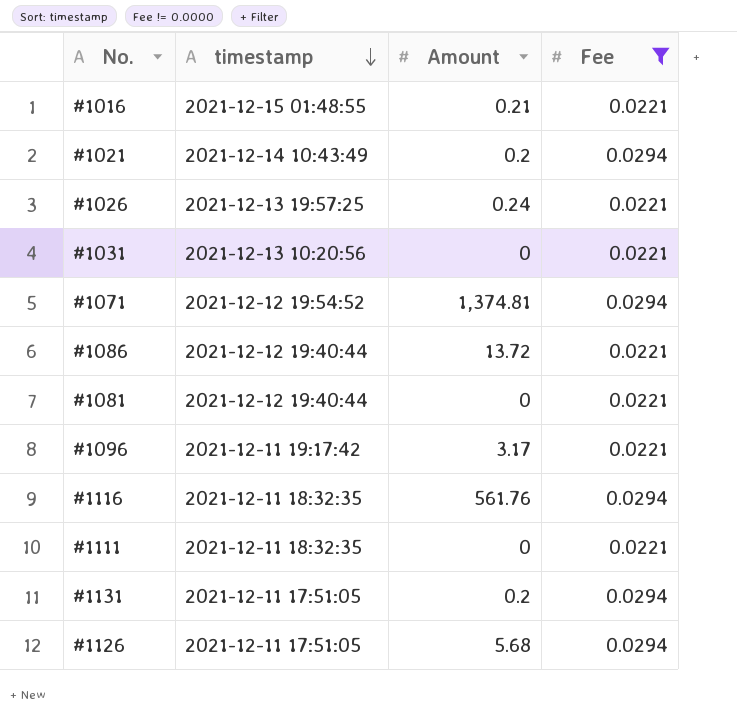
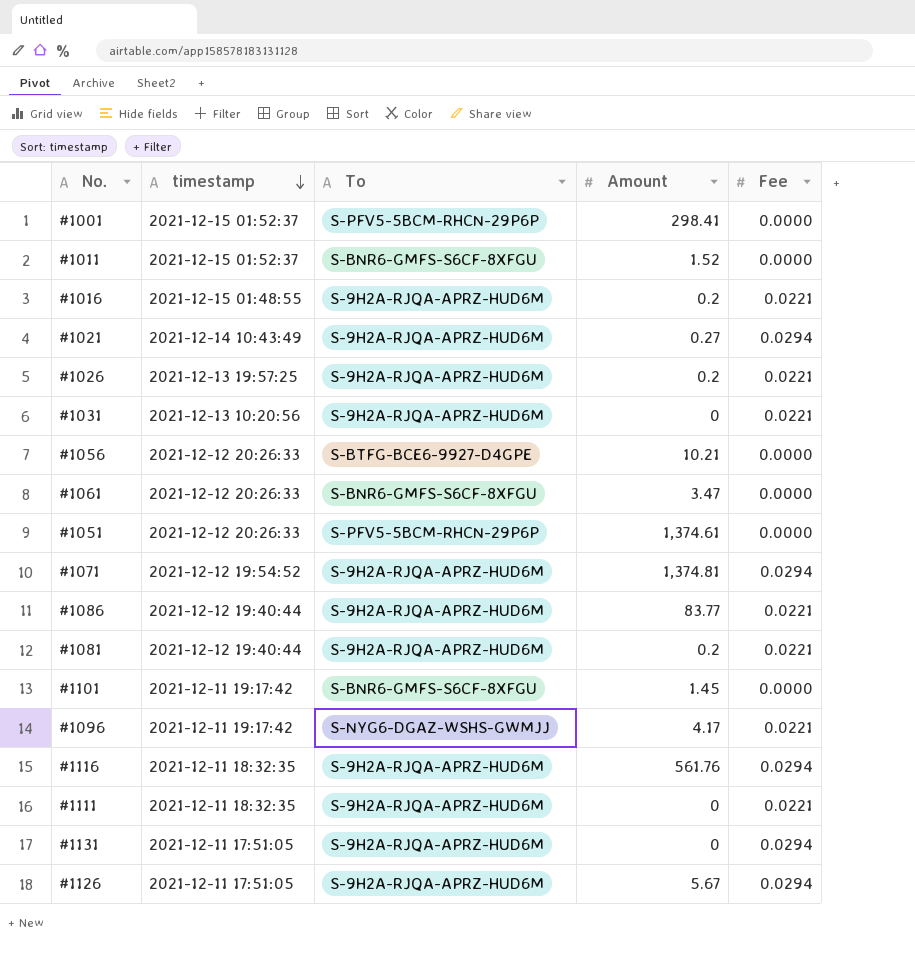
filter: Fee != 0.0000 -> none
column To | position: none -> 3
#1016 | Amount: 0.21 -> 0.2
#1021 | Amount: 0.2 -> 0.27
#1026 | Amount: 0.24 -> 0.2
#1086 | Amount: 13.72 -> 83.77
#1081 | Amount: 0 -> 0.2
#1096 | Amount: 3.17 -> 4.17
#1131 | Amount: 0.2 -> 0
#1126 | Amount: 5.68 -> 5.67

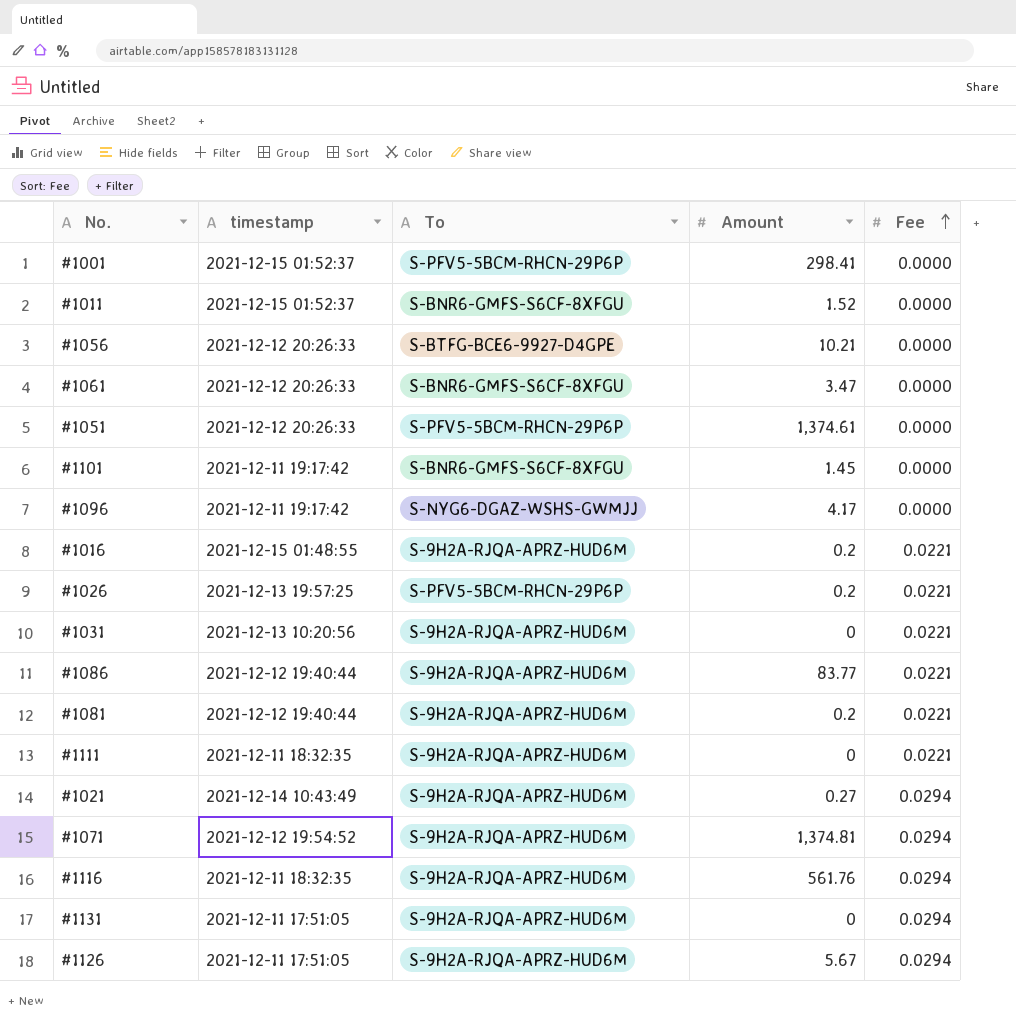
row order: timestamp descending -> Fee ascending
#1096 | Fee: 0.0221 -> 0.0000
#1026 | To: S-9H2A-RJQA-APRZ-HUD6M -> S-PFV5-5BCM-RHCN-29P6P

